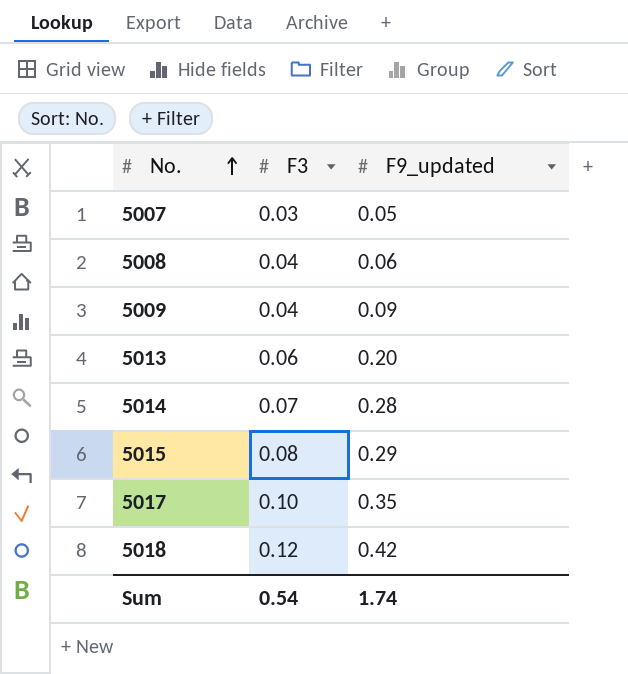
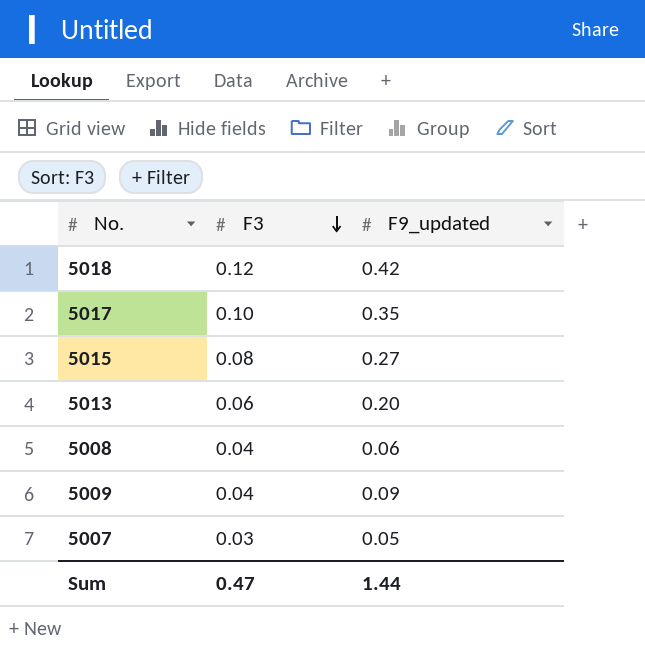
row order: No. ascending -> F3 descending
row 5014: 0.07 | 0.28 -> none
5015 | F9_updated: 0.29 -> 0.27
Sum | F3: 0.54 -> 0.47
Sum | F9_updated: 1.74 -> 1.44

